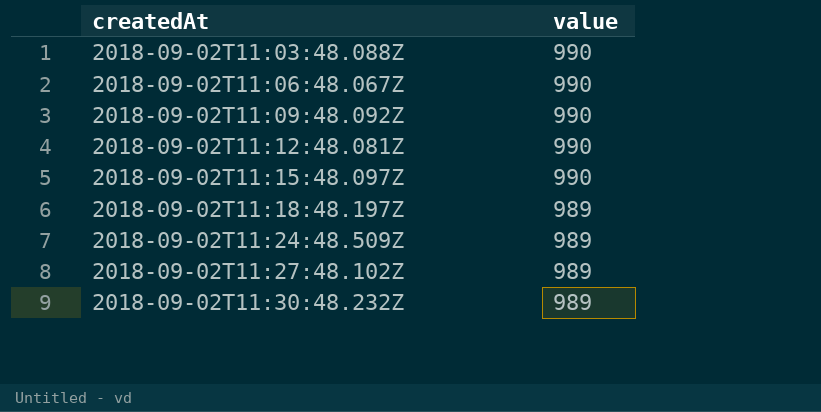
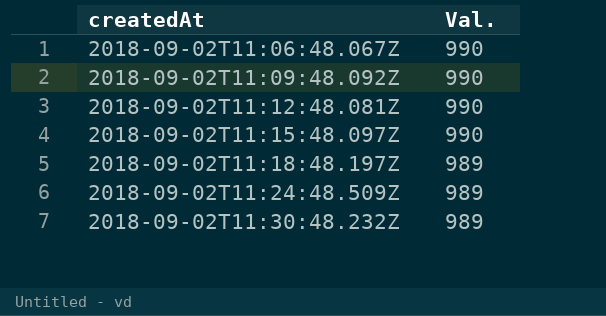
column name: value -> Val.
row 2018-09-02T11:03:48.088Z: 990 -> none
row 2018-09-02T11:27:48.102Z: 989 -> none

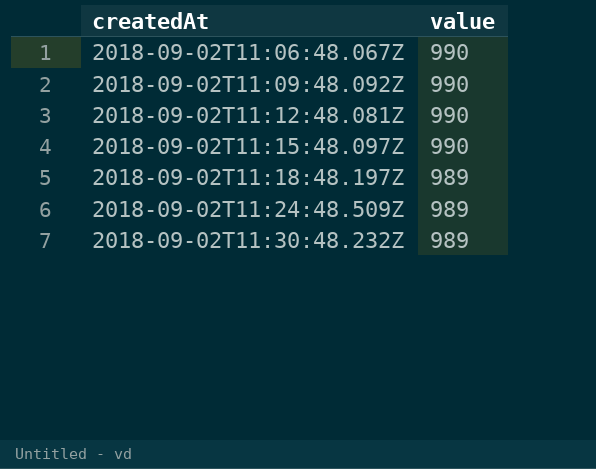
column name: Val. -> value

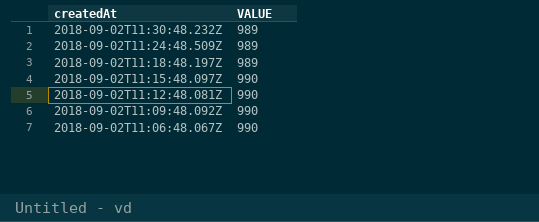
row order: createdAt ascending -> createdAt descending
column name: value -> VALUE

